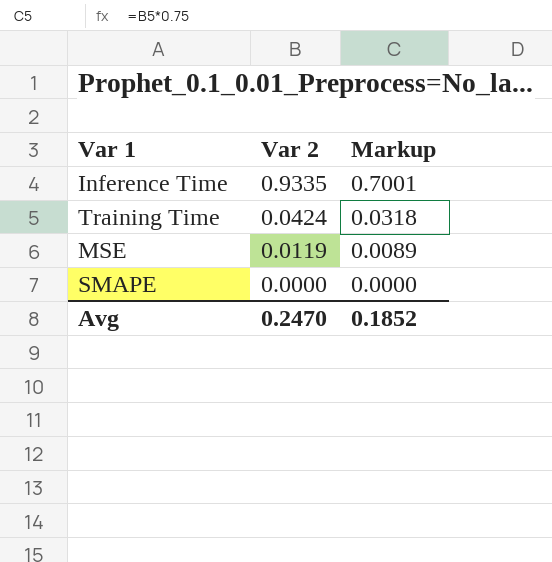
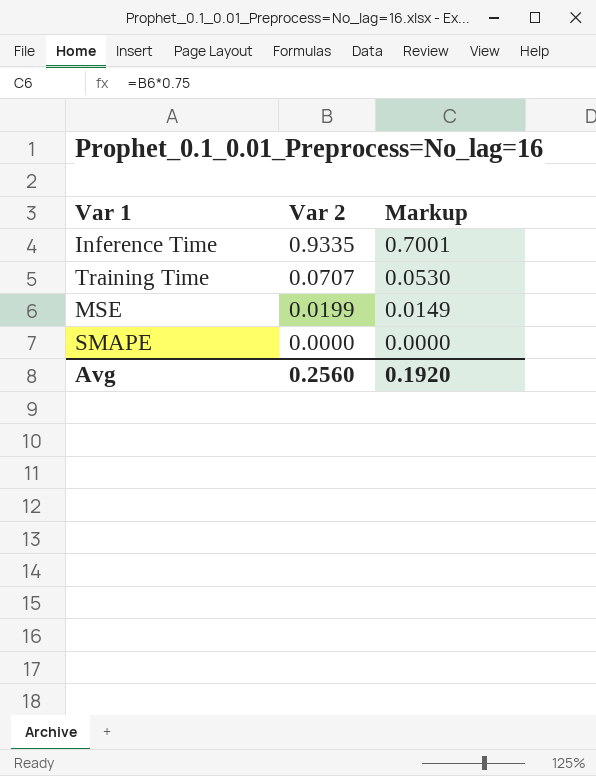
Training Time | Var 2: 0.0424 -> 0.0707
Training Time | Markup: 0.0318 -> 0.0530
MSE | Var 2: 0.0119 -> 0.0199
MSE | Markup: 0.0089 -> 0.0149
Avg | Var 2: 0.2470 -> 0.2560
Avg | Markup: 0.1852 -> 0.1920

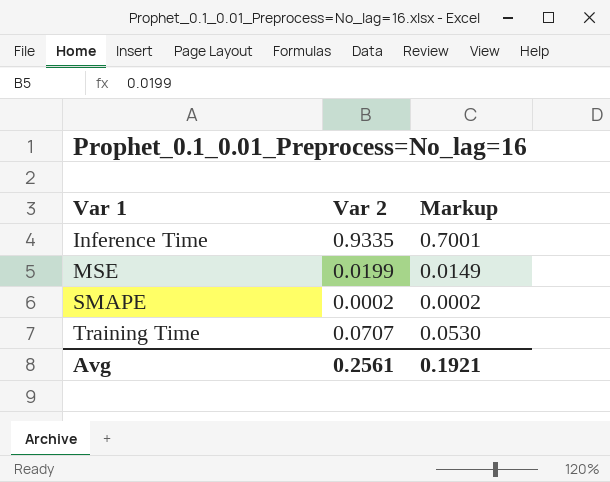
row order: Var 2 descending -> Var 1 ascending
SMAPE | Var 2: 0.0000 -> 0.0002
SMAPE | Markup: 0.0000 -> 0.0002
Avg | Var 2: 0.2560 -> 0.2561
Avg | Markup: 0.1920 -> 0.1921

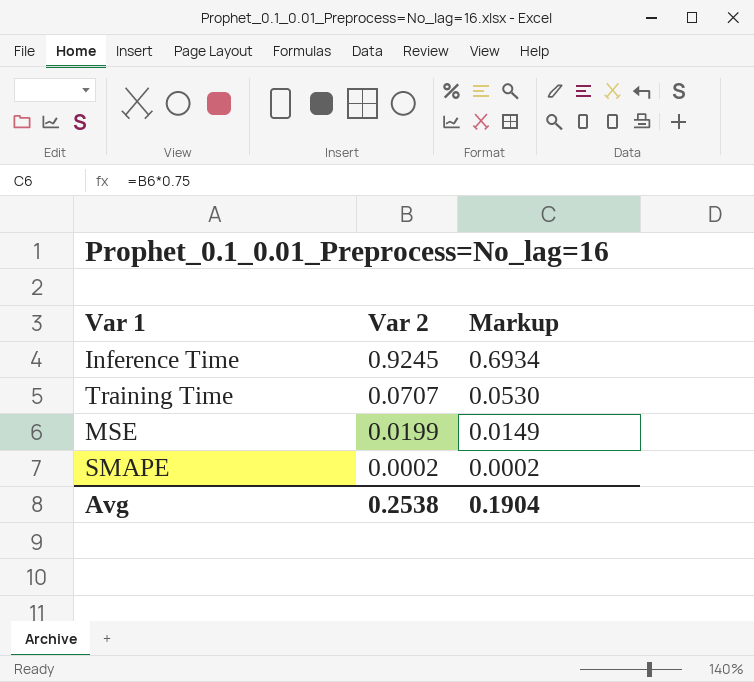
row order: Var 1 ascending -> Var 2 descending
Inference Time | Var 2: 0.9335 -> 0.9245
Inference Time | Markup: 0.7001 -> 0.6934
Avg | Var 2: 0.2561 -> 0.2538
Avg | Markup: 0.1921 -> 0.1904

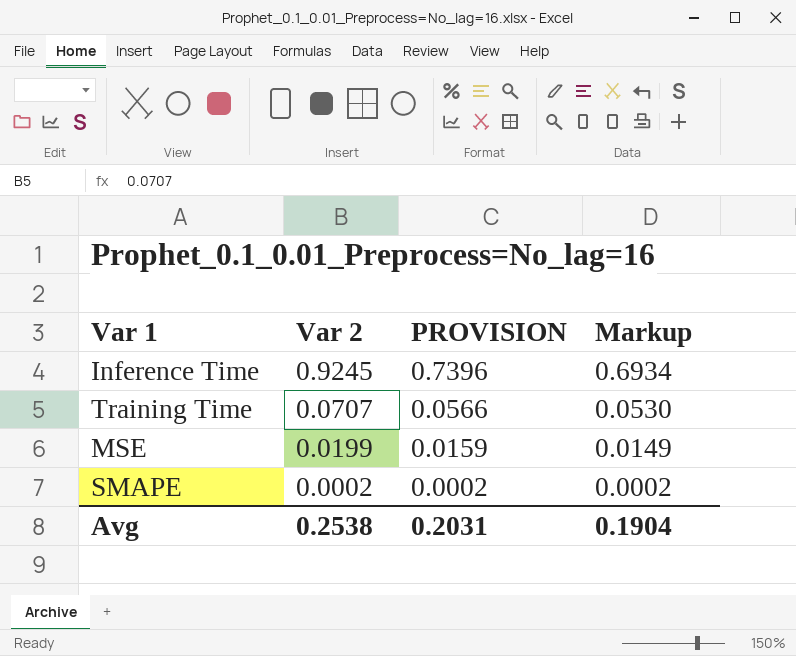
column PROVISION | formula: none -> [Var 2] * 0.8

